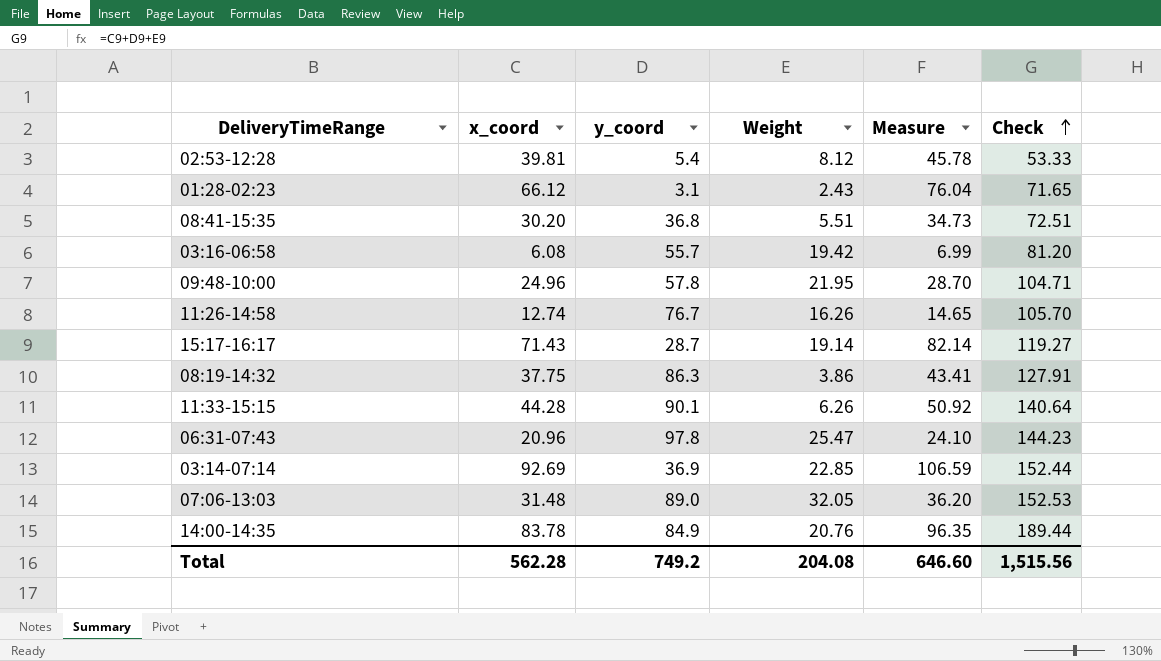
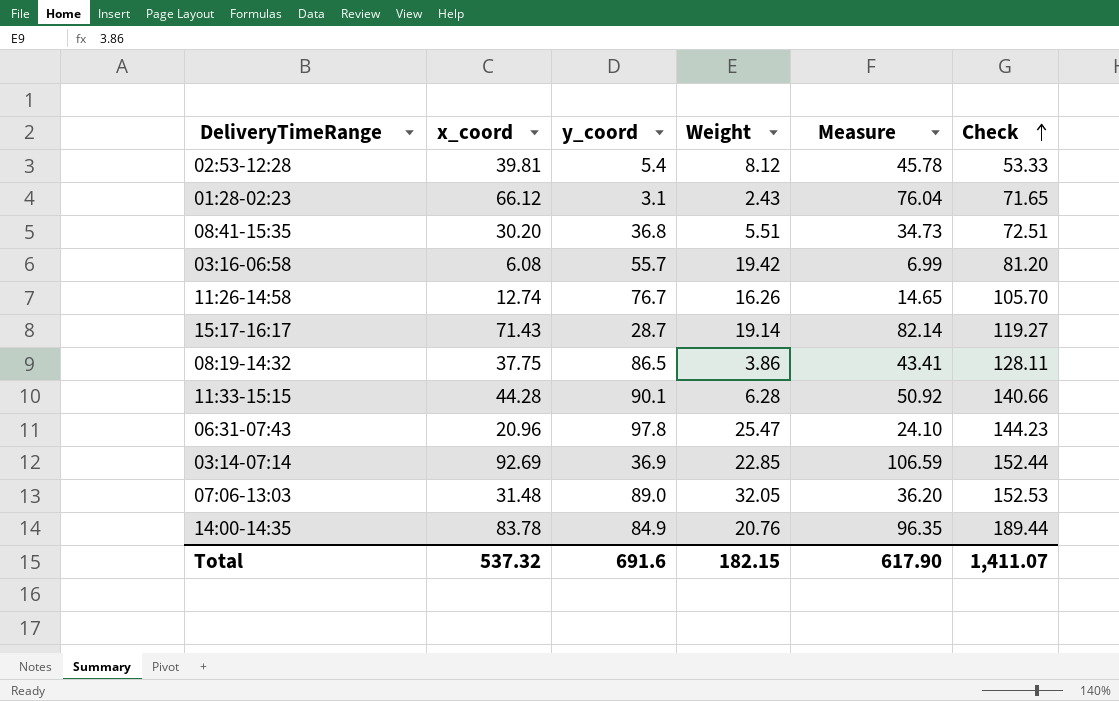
row 09:48-10:00: 24.96 | 57.8 | 21.95 | 28.70 | 104.71 -> none
08:19-14:32 | y_coord: 86.3 -> 86.5
08:19-14:32 | Check: 127.91 -> 128.11
11:33-15:15 | Weight: 6.26 -> 6.28
11:33-15:15 | Check: 140.64 -> 140.66
Total | x_coord: 562.28 -> 537.32
Total | y_coord: 749.2 -> 691.6
Total | Weight: 204.08 -> 182.15
Total | Measure: 646.60 -> 617.90
Total | Check: 1,515.56 -> 1,411.07

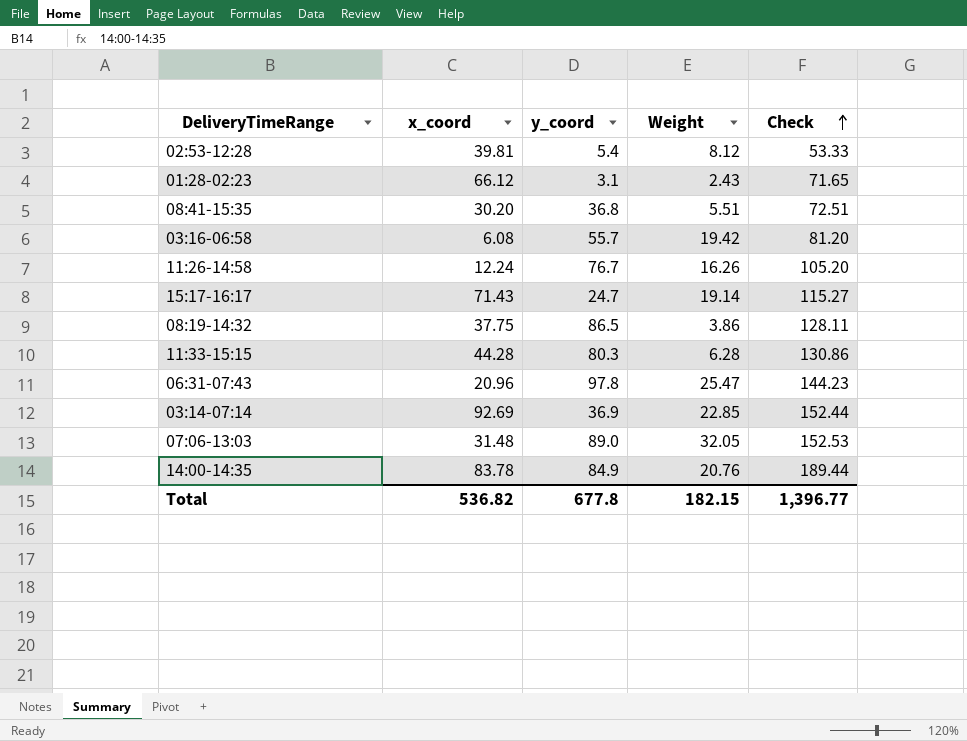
column Measure | formula: [x_coord] * 1.15 -> none
11:26-14:58 | x_coord: 12.74 -> 12.24
11:26-14:58 | Check: 105.70 -> 105.20
15:17-16:17 | y_coord: 28.7 -> 24.7
15:17-16:17 | Check: 119.27 -> 115.27
11:33-15:15 | y_coord: 90.1 -> 80.3
11:33-15:15 | Check: 140.66 -> 130.86
Total | x_coord: 537.32 -> 536.82
Total | y_coord: 691.6 -> 677.8
Total | Check: 1,411.07 -> 1,396.77

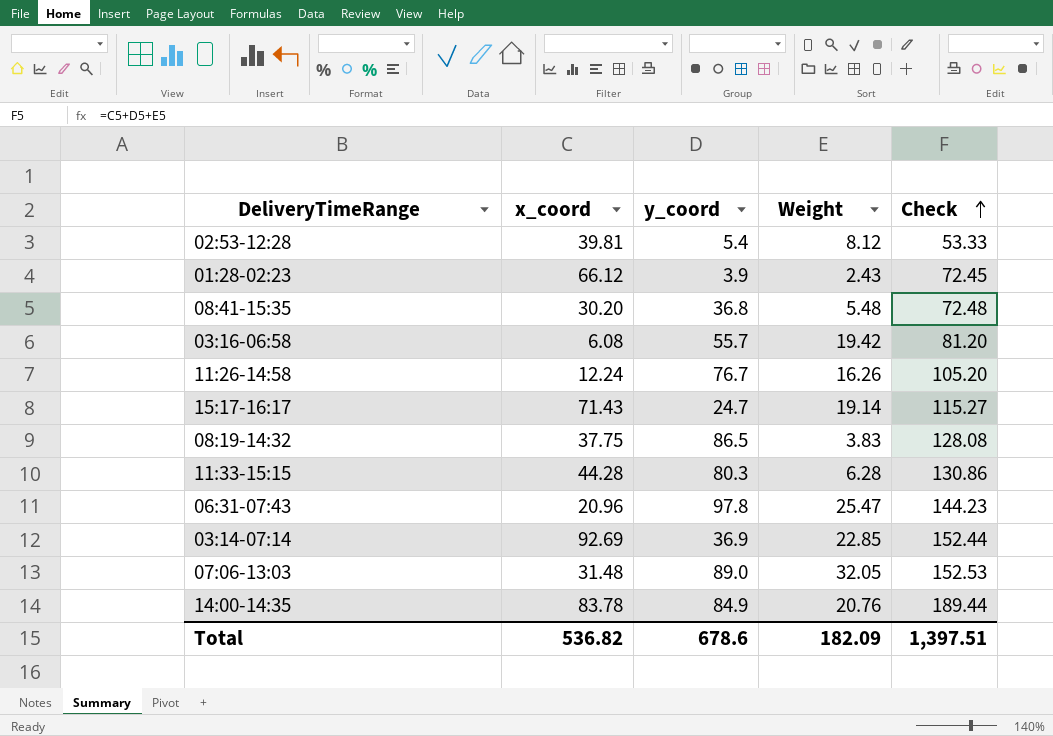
01:28-02:23 | y_coord: 3.1 -> 3.9
01:28-02:23 | Check: 71.65 -> 72.45
08:41-15:35 | Weight: 5.51 -> 5.48
08:41-15:35 | Check: 72.51 -> 72.48
08:19-14:32 | Weight: 3.86 -> 3.83
08:19-14:32 | Check: 128.11 -> 128.08
Total | y_coord: 677.8 -> 678.6
Total | Weight: 182.15 -> 182.09
Total | Check: 1,396.77 -> 1,397.51

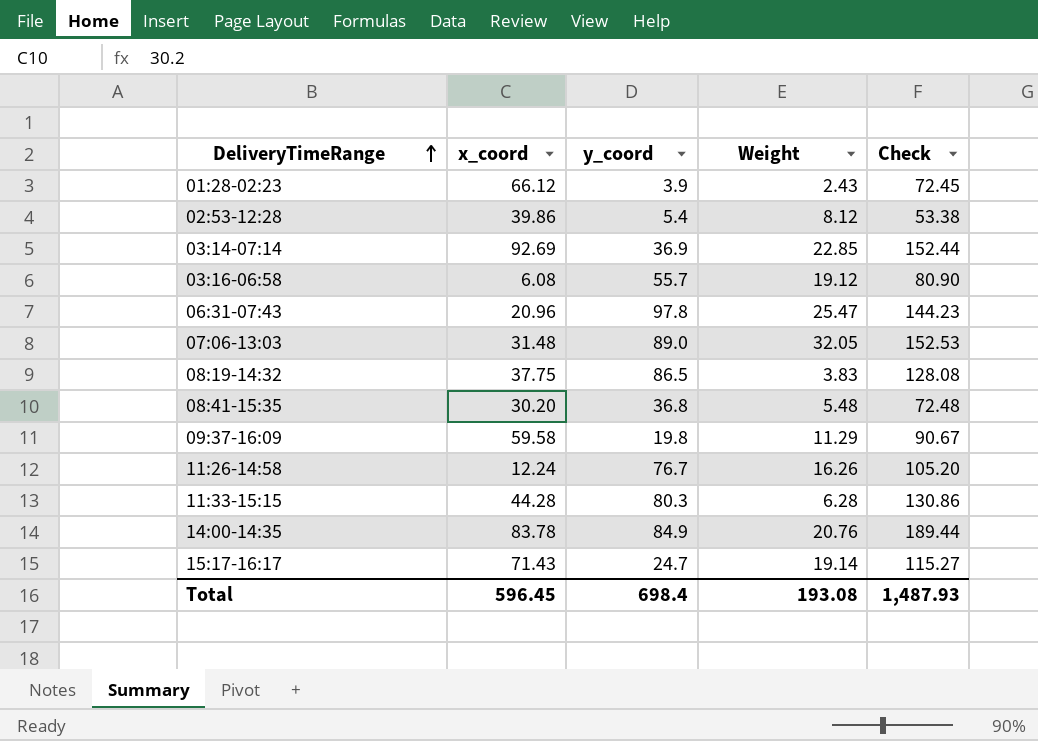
row order: Check ascending -> DeliveryTimeRange ascending
02:53-12:28 | x_coord: 39.81 -> 39.86
02:53-12:28 | Check: 53.33 -> 53.38
03:16-06:58 | Weight: 19.42 -> 19.12
03:16-06:58 | Check: 81.20 -> 80.90
row 09:37-16:09: none -> 59.58 | 19.8 | 11.29 | 90.67
Total | x_coord: 536.82 -> 596.45
Total | y_coord: 678.6 -> 698.4
Total | Weight: 182.09 -> 193.08
Total | Check: 1,397.51 -> 1,487.93

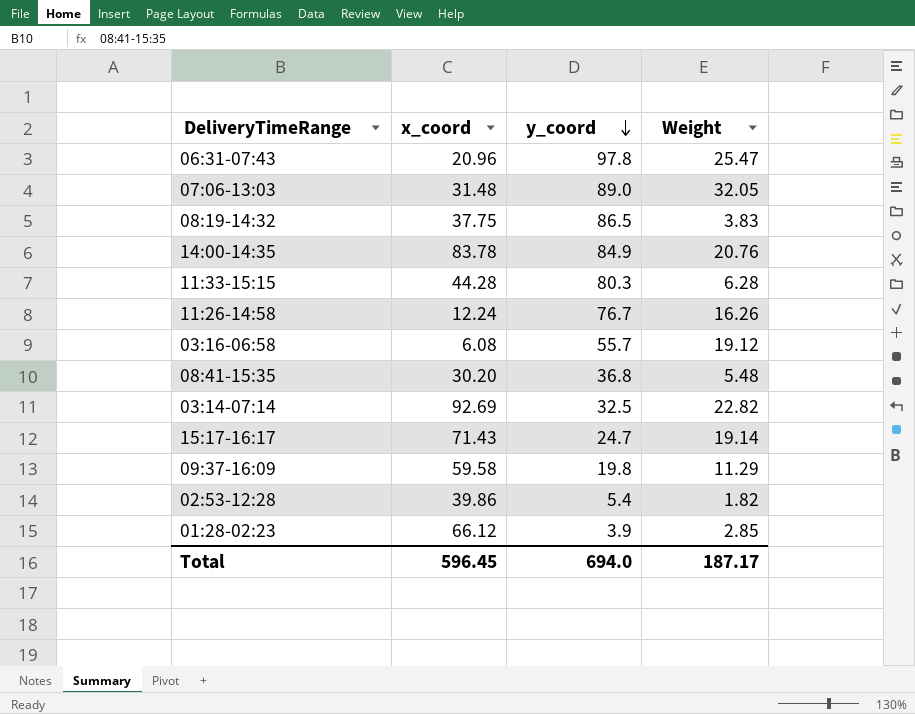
row order: DeliveryTimeRange ascending -> y_coord descending
column Check | formula: [x_coord] + [y_coord] + [Weight] -> none
03:14-07:14 | y_coord: 36.9 -> 32.5
03:14-07:14 | Weight: 22.85 -> 22.82
02:53-12:28 | Weight: 8.12 -> 1.82
01:28-02:23 | Weight: 2.43 -> 2.85
Total | y_coord: 698.4 -> 694.0
Total | Weight: 193.08 -> 187.17

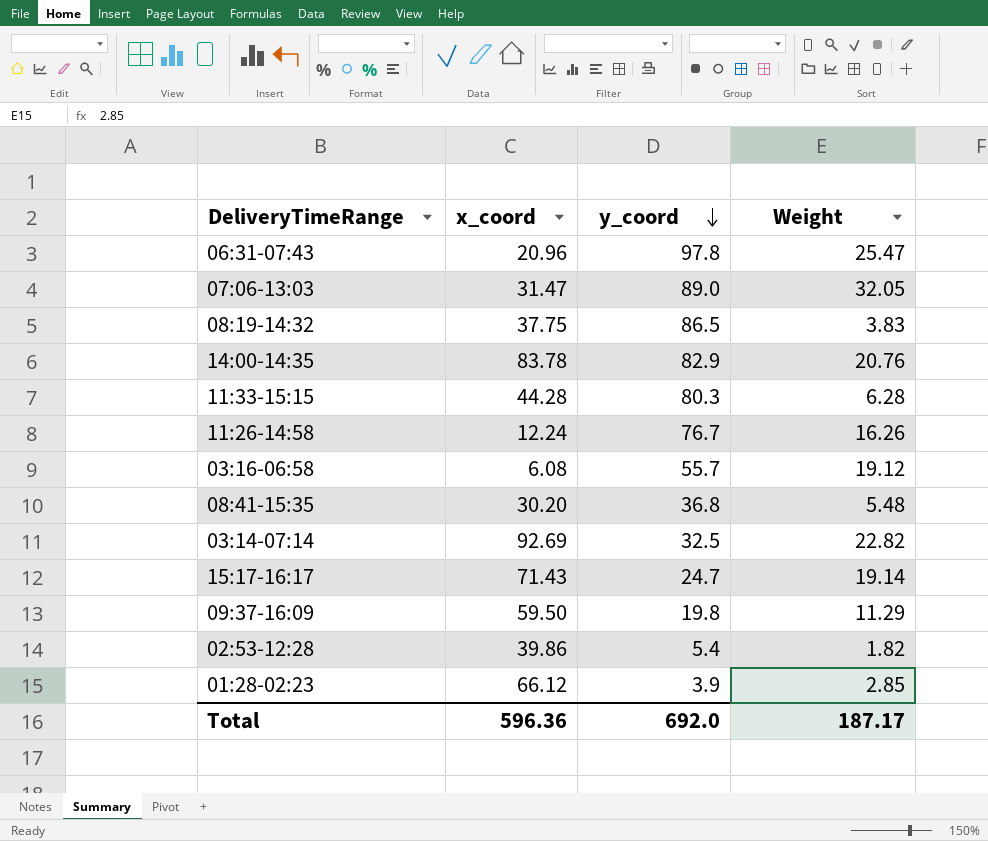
07:06-13:03 | x_coord: 31.48 -> 31.47
14:00-14:35 | y_coord: 84.9 -> 82.9
09:37-16:09 | x_coord: 59.58 -> 59.50
Total | x_coord: 596.45 -> 596.36
Total | y_coord: 694.0 -> 692.0

